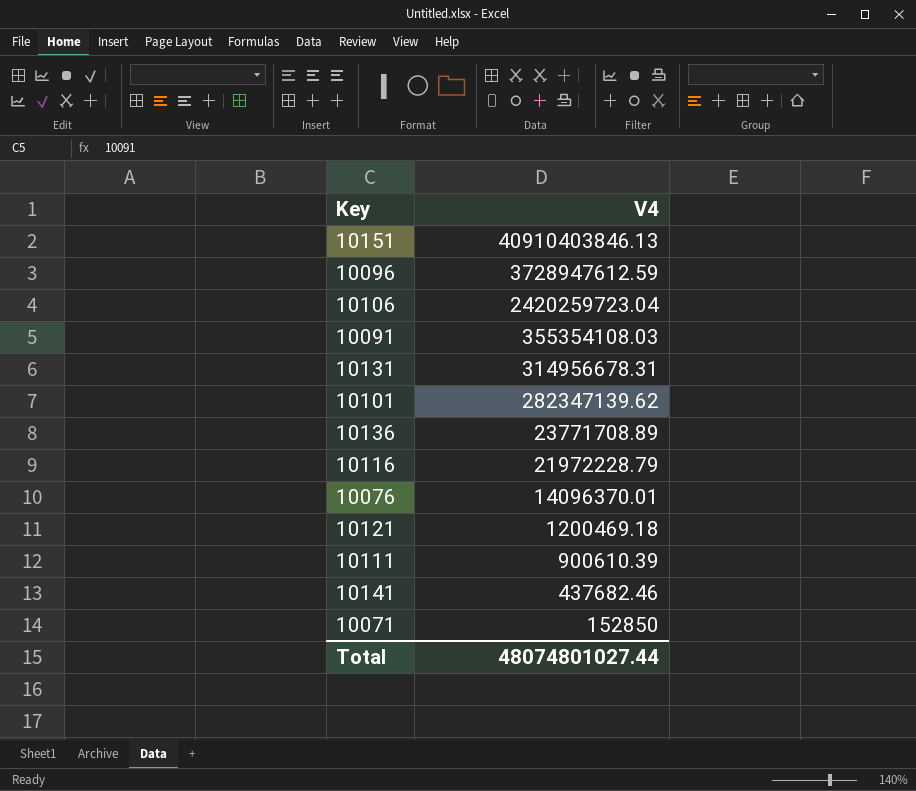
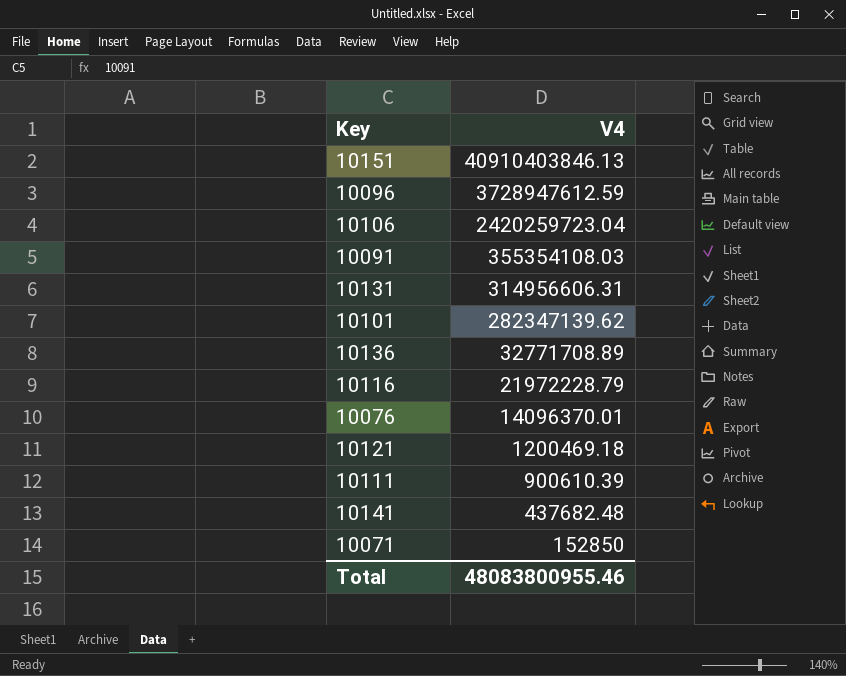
10131 | V4: 314956678.31 -> 314956606.31
10136 | V4: 23771708.89 -> 32771708.89
10141 | V4: 437682.46 -> 437682.48
Total | V4: 48074801027.44 -> 48083800955.46

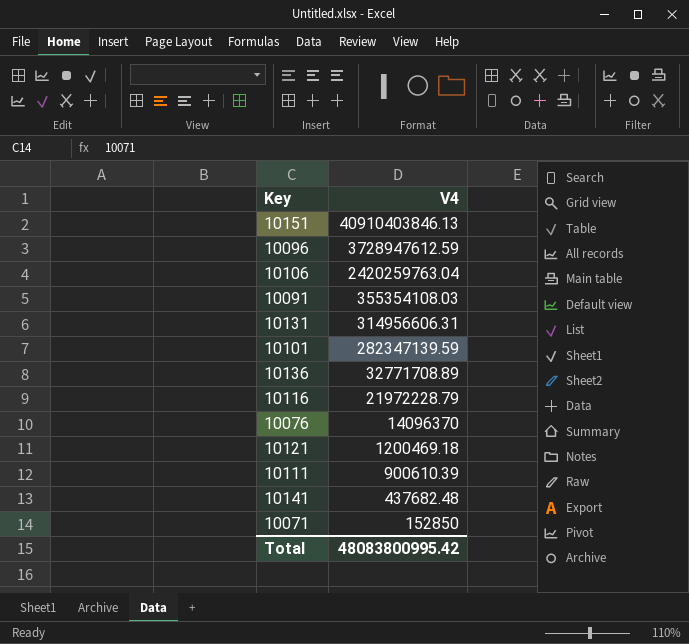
10106 | V4: 2420259723.04 -> 2420259763.04
10101 | V4: 282347139.62 -> 282347139.59
10076 | V4: 14096370.01 -> 14096370
Total | V4: 48083800955.46 -> 48083800995.42

